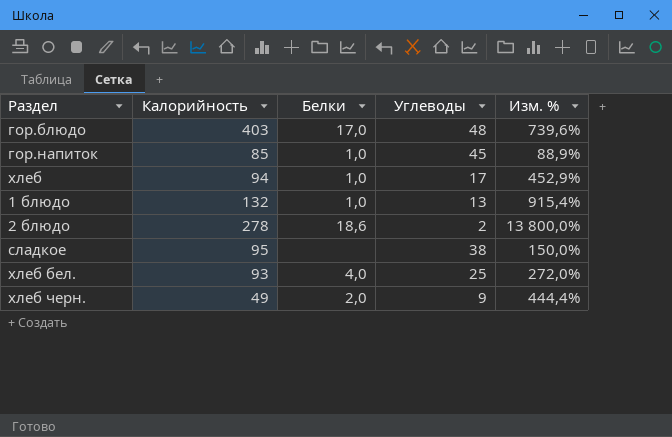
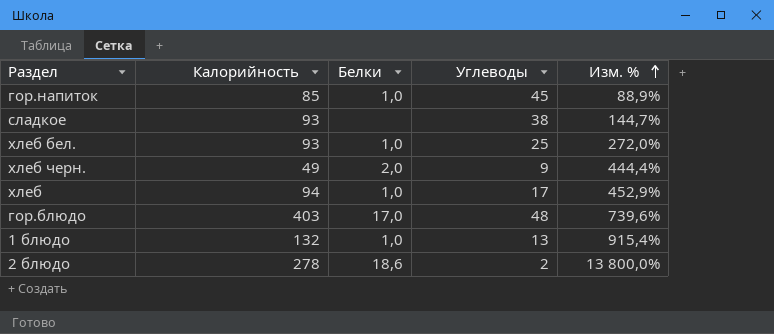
row order: none -> Изм. % ascending
сладкое | Калорийность: 95 -> 93
сладкое | Изм. %: 150,0% -> 144,7%
хлеб бел. | Белки: 4,0 -> 1,0

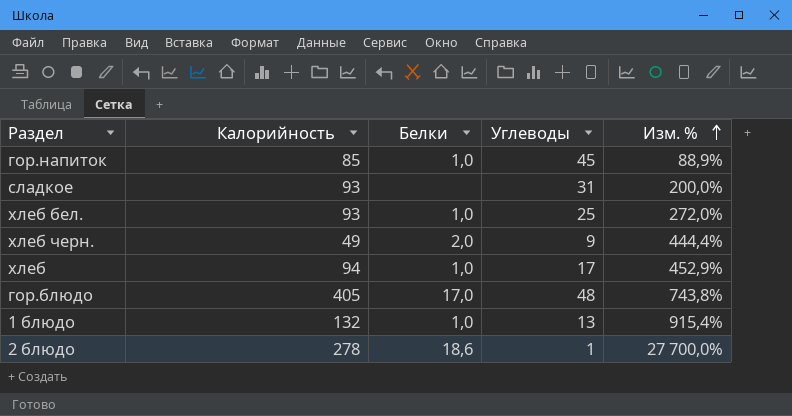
сладкое | Углеводы: 38 -> 31
сладкое | Изм. %: 144,7% -> 200,0%
гор.блюдо | Калорийность: 403 -> 405
гор.блюдо | Изм. %: 739,6% -> 743,8%
2 блюдо | Углеводы: 2 -> 1
2 блюдо | Изм. %: 13 800,0% -> 27 700,0%

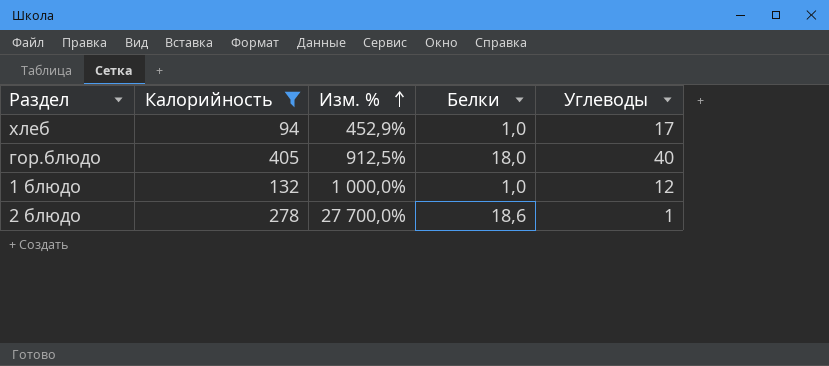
filter: none -> Калорийность >= 94
column Изм. % | position: 5 -> 3
гор.блюдо | Изм. %: 743,8% -> 912,5%
гор.блюдо | Белки: 17,0 -> 18,0
гор.блюдо | Углеводы: 48 -> 40
1 блюдо | Изм. %: 915,4% -> 1 000,0%
1 блюдо | Углеводы: 13 -> 12

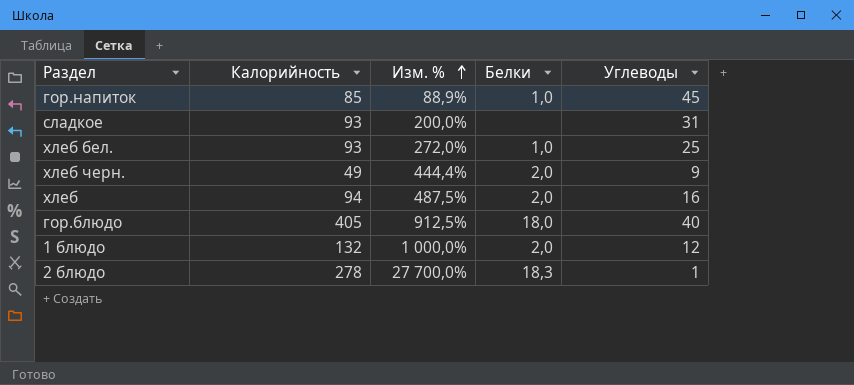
filter: Калорийность >= 94 -> none
хлеб | Изм. %: 452,9% -> 487,5%
хлеб | Белки: 1,0 -> 2,0
хлеб | Углеводы: 17 -> 16
1 блюдо | Белки: 1,0 -> 2,0
2 блюдо | Белки: 18,6 -> 18,3

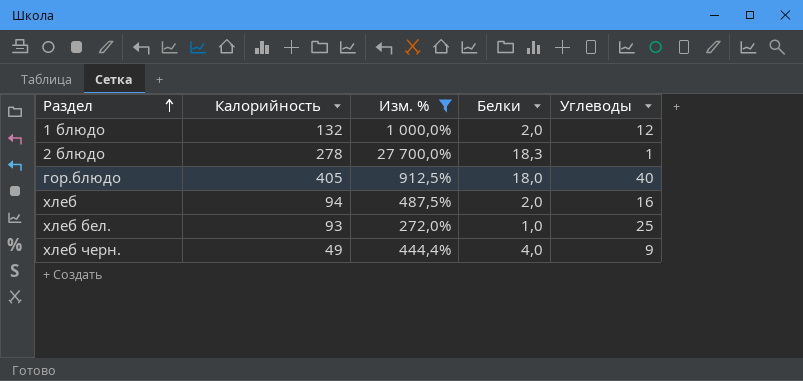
filter: none -> Изм. % >= 272,0%
row order: Изм. % ascending -> Раздел ascending
хлеб черн. | Белки: 2,0 -> 4,0

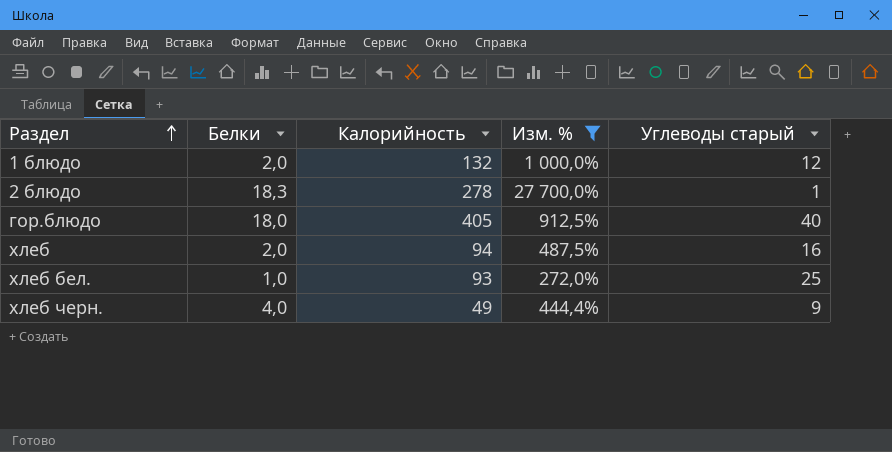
column Белки | position: 4 -> 2
column name: Углеводы -> Углеводы старый

